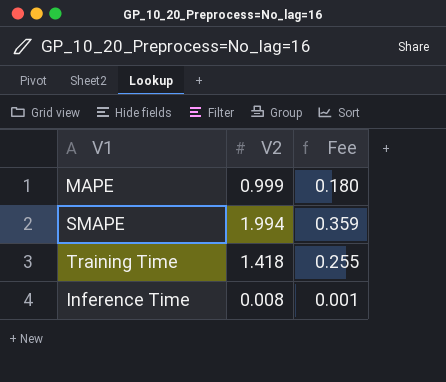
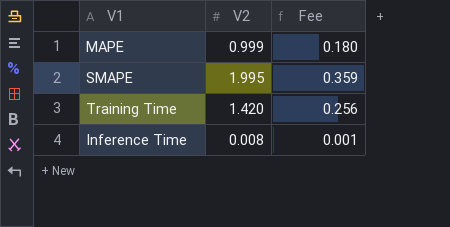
SMAPE | V2: 1.994 -> 1.995
Training Time | V2: 1.418 -> 1.420
Training Time | Fee: 0.255 -> 0.256

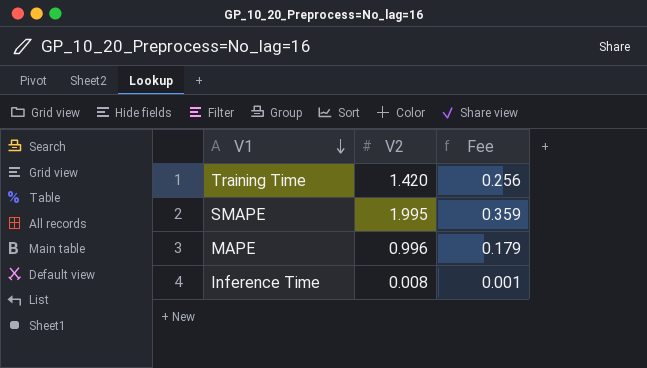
row order: none -> V1 descending
MAPE | V2: 0.999 -> 0.996
MAPE | Fee: 0.180 -> 0.179

